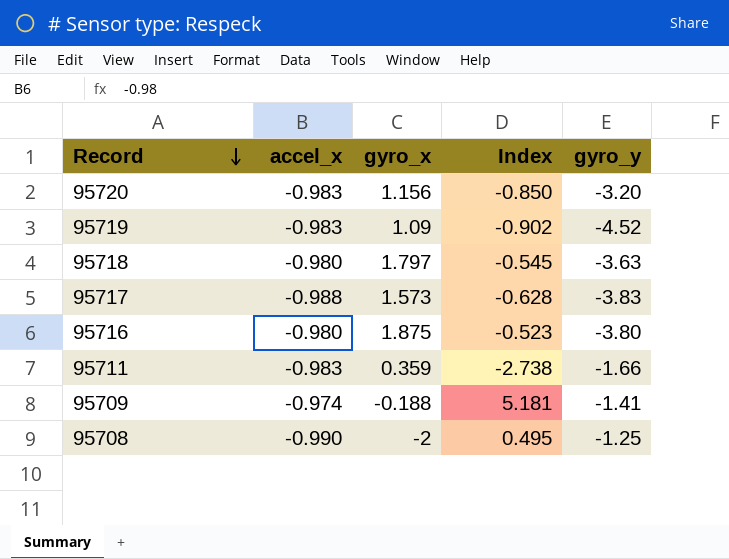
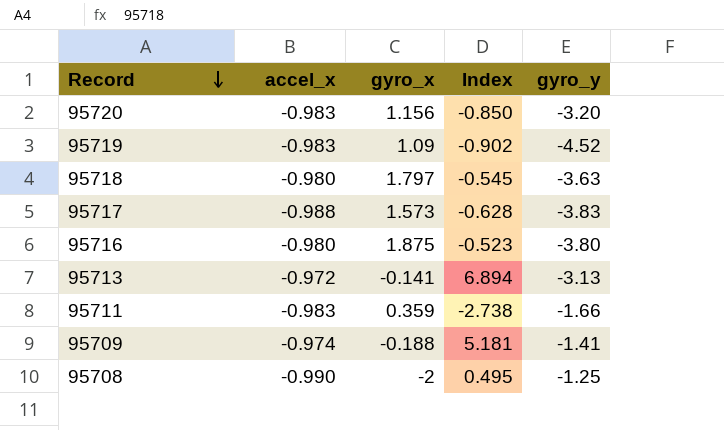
row 95713: none -> -0.972 | -0.141 | 6.894 | -3.13

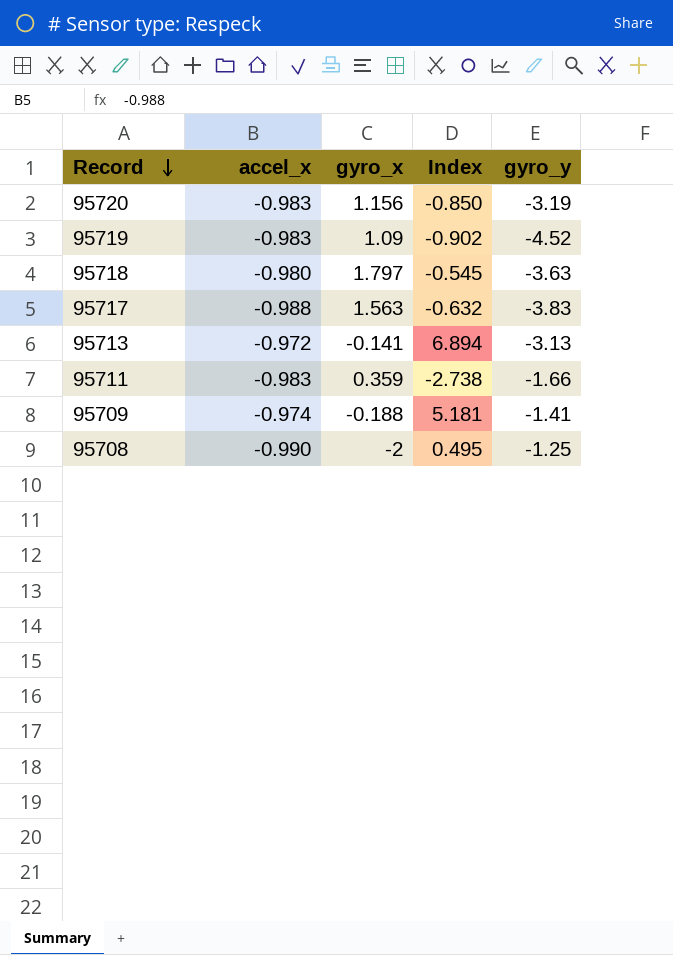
row 95716: -0.980 | 1.875 | -0.523 | -3.80 -> none
95720 | gyro_y: -3.20 -> -3.19
95717 | gyro_x: 1.573 -> 1.563
95717 | Index: -0.628 -> -0.632

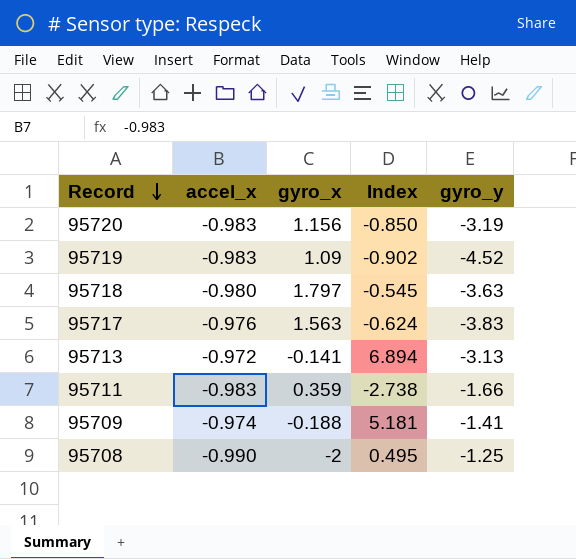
95717 | accel_x: -0.988 -> -0.976
95717 | Index: -0.632 -> -0.624

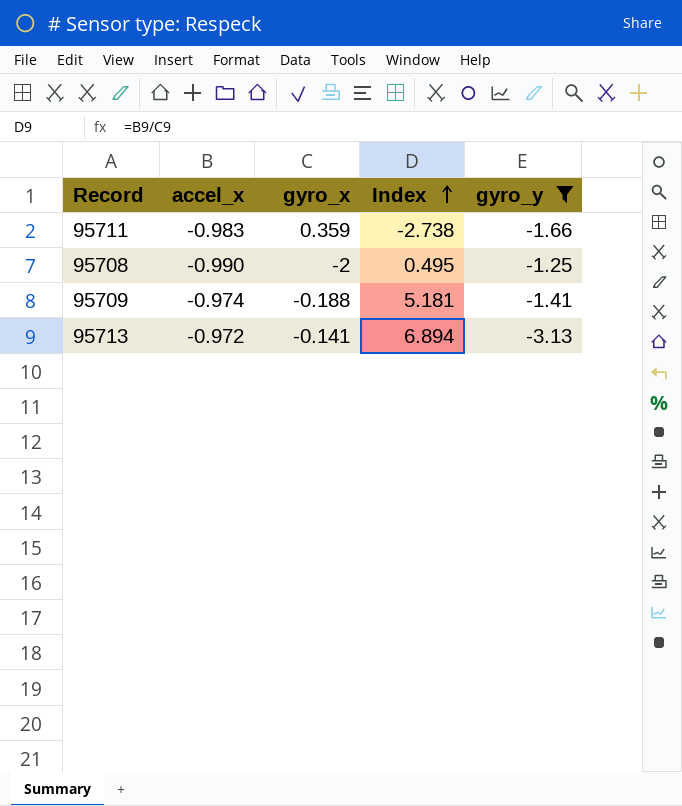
filter: none -> gyro_y >= -3.13
row order: Record descending -> Index ascending

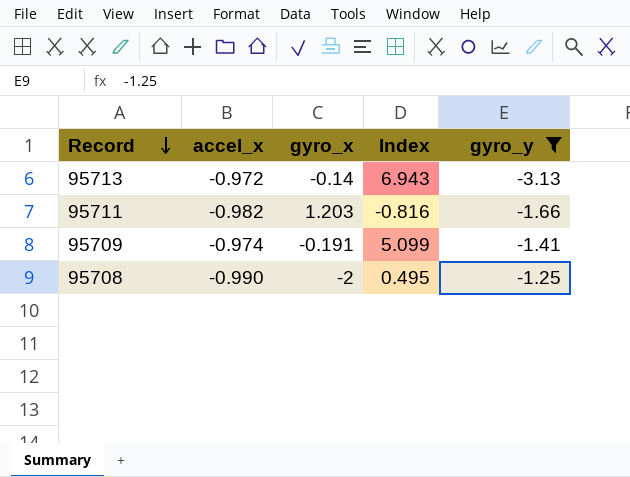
row order: Index ascending -> Record descending
95713 | gyro_x: -0.141 -> -0.14
95713 | Index: 6.894 -> 6.943
95711 | accel_x: -0.983 -> -0.982
95711 | gyro_x: 0.359 -> 1.203
95711 | Index: -2.738 -> -0.816
95709 | gyro_x: -0.188 -> -0.191
95709 | Index: 5.181 -> 5.099

